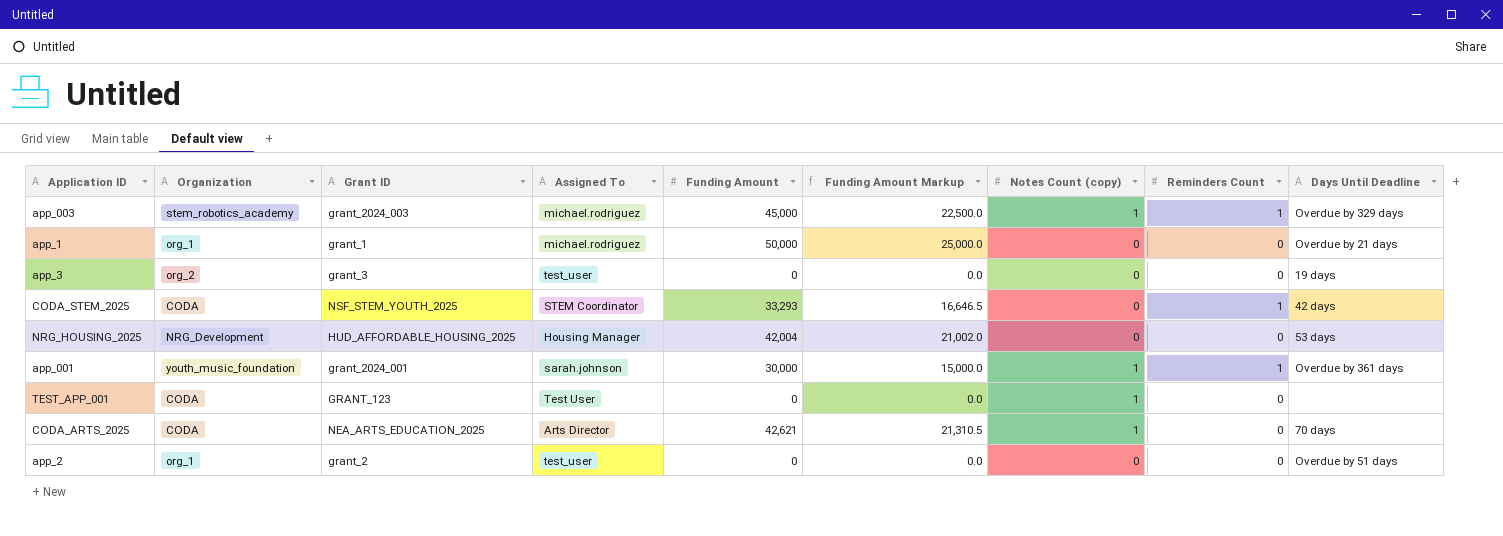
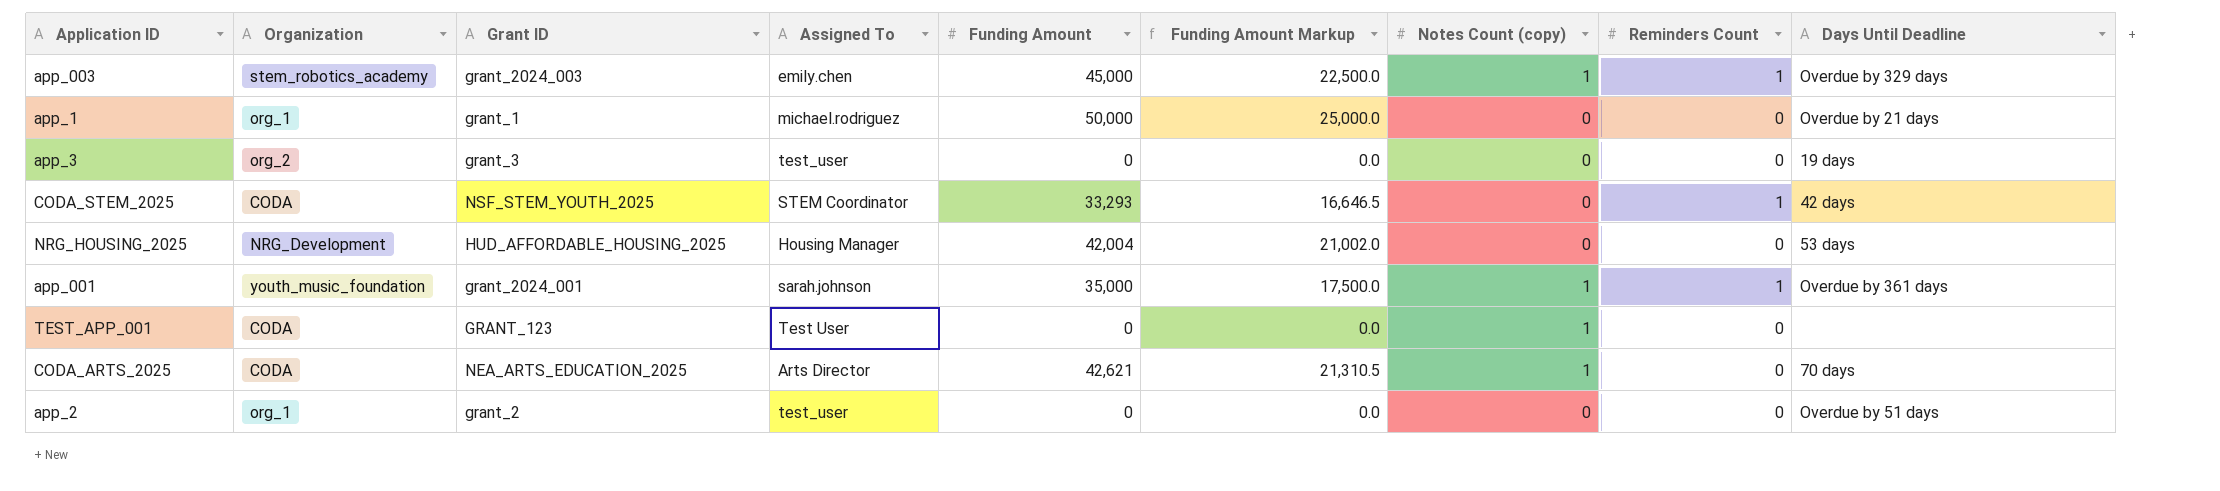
app_003 | Assigned To: michael.rodriguez -> emily.chen
app_001 | Funding Amount: 30,000 -> 35,000
app_001 | Funding Amount Markup: 15,000.0 -> 17,500.0

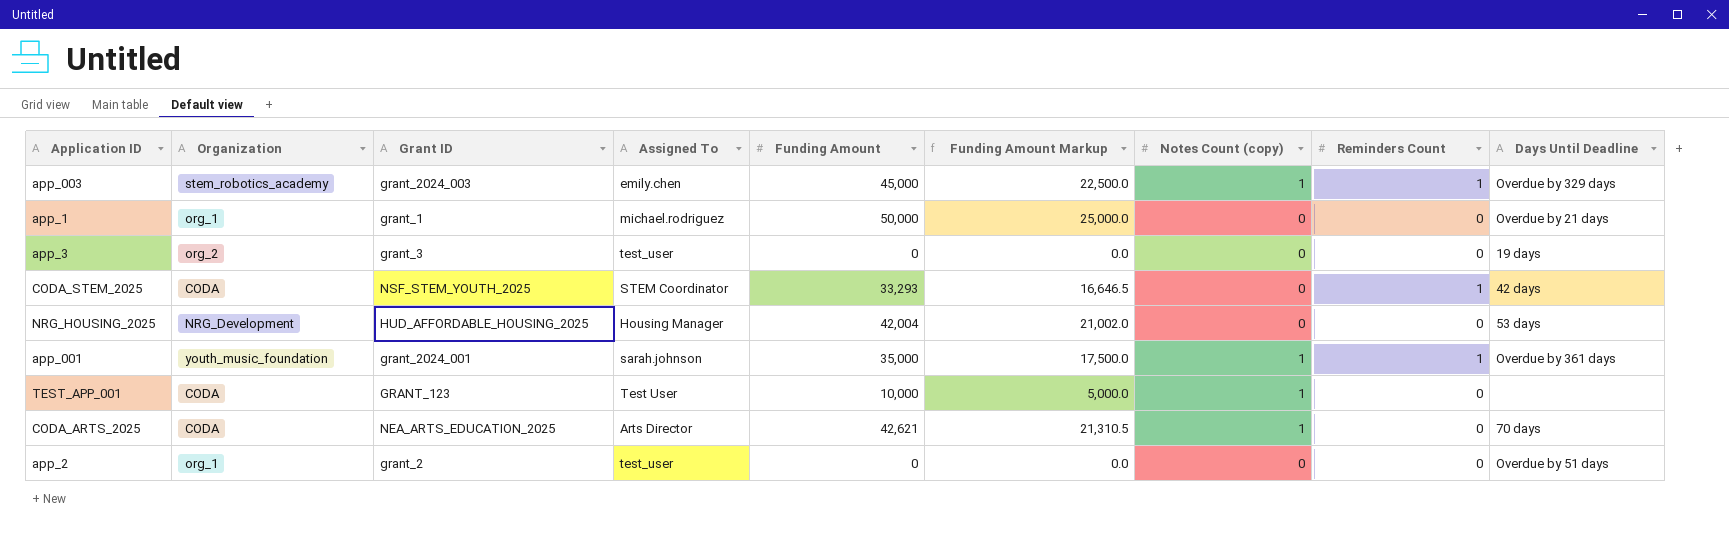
TEST_APP_001 | Funding Amount: 0 -> 10,000
TEST_APP_001 | Funding Amount Markup: 0.0 -> 5,000.0

